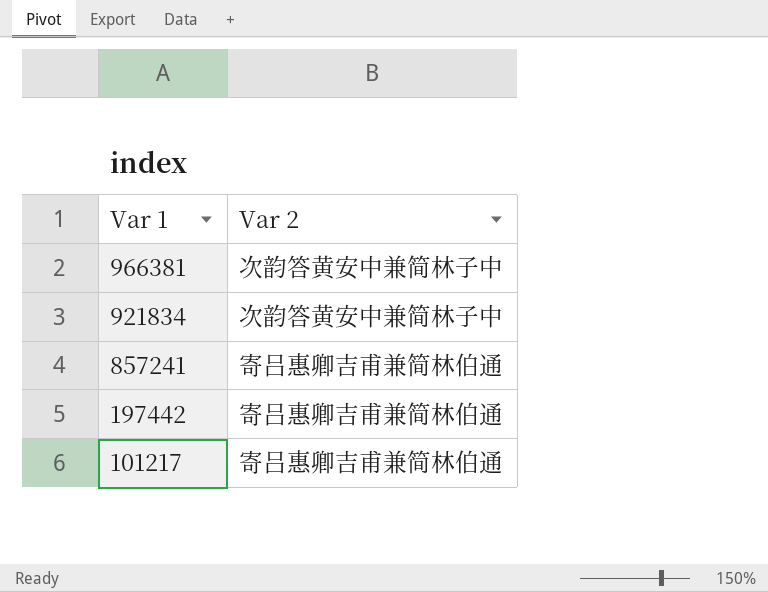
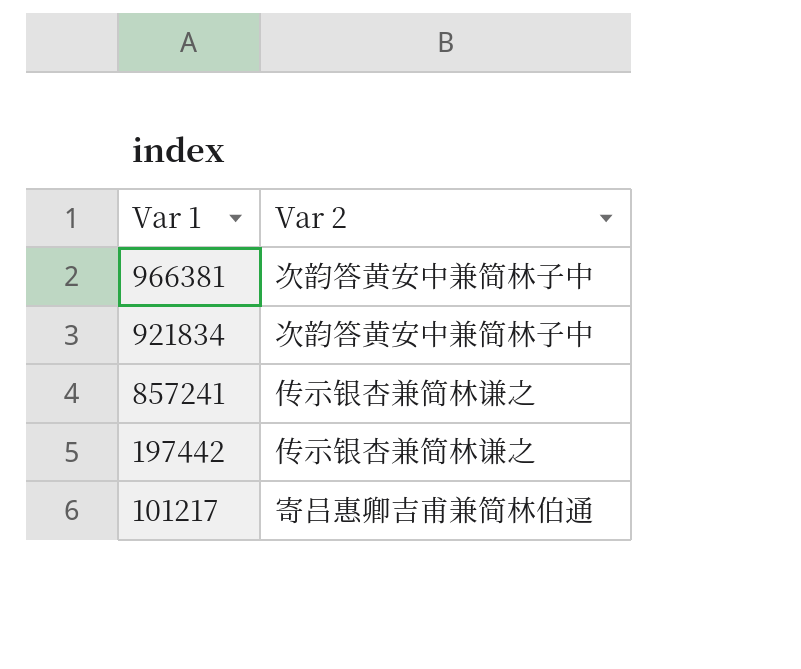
857241 | Var 2: 寄吕惠卿吉甫兼简林伯通 -> 传示银杏兼简林谦之
197442 | Var 2: 寄吕惠卿吉甫兼简林伯通 -> 传示银杏兼简林谦之

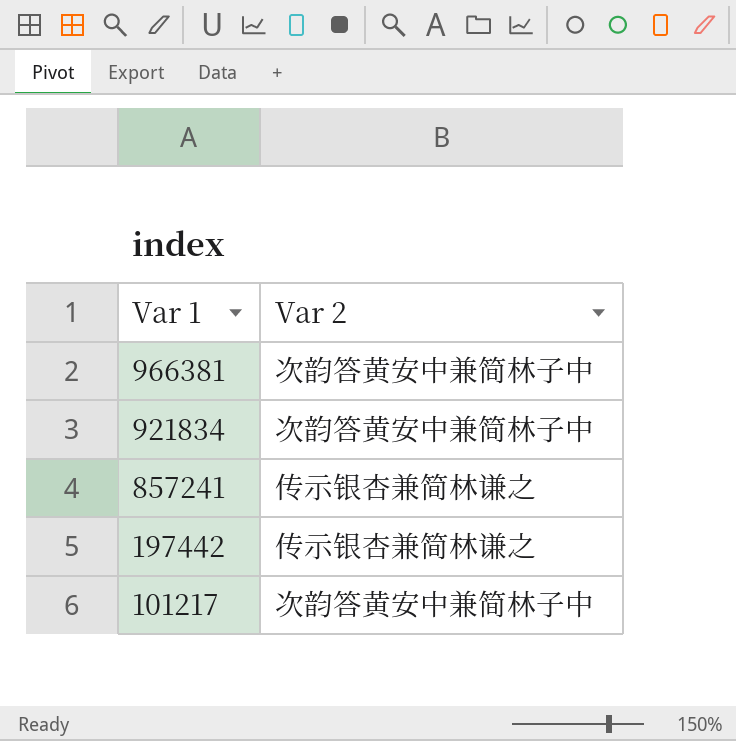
101217 | Var 2: 寄吕惠卿吉甫兼简林伯通 -> 次韵答黄安中兼简林子中

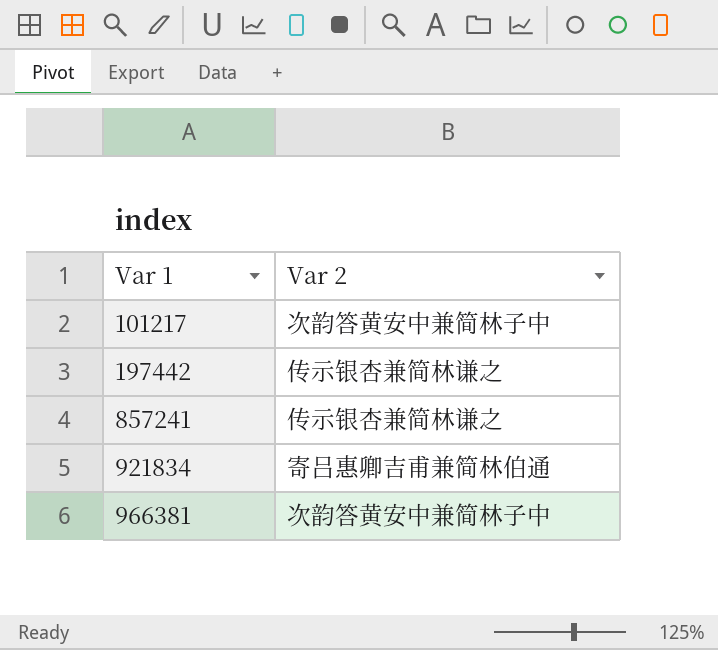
row order: Var 1 descending -> Var 1 ascending
921834 | Var 2: 次韵答黄安中兼简林子中 -> 寄吕惠卿吉甫兼简林伯通

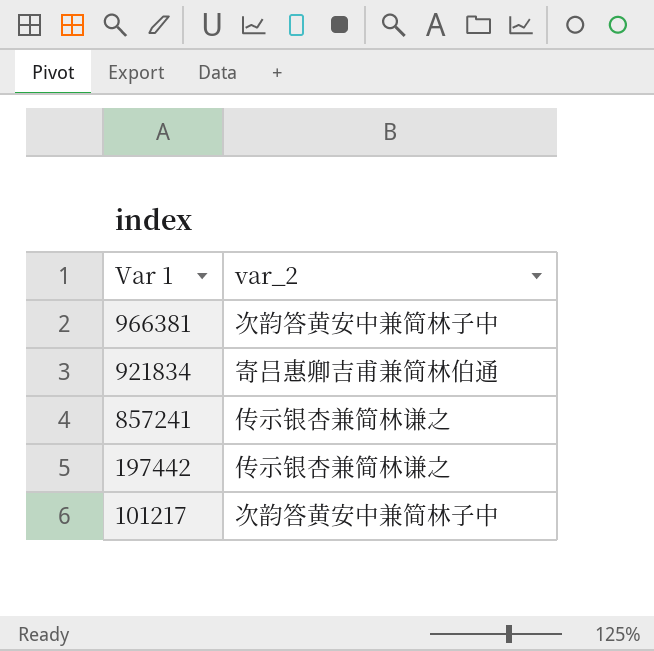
row order: Var 1 ascending -> Var 1 descending
column name: Var 2 -> var_2

